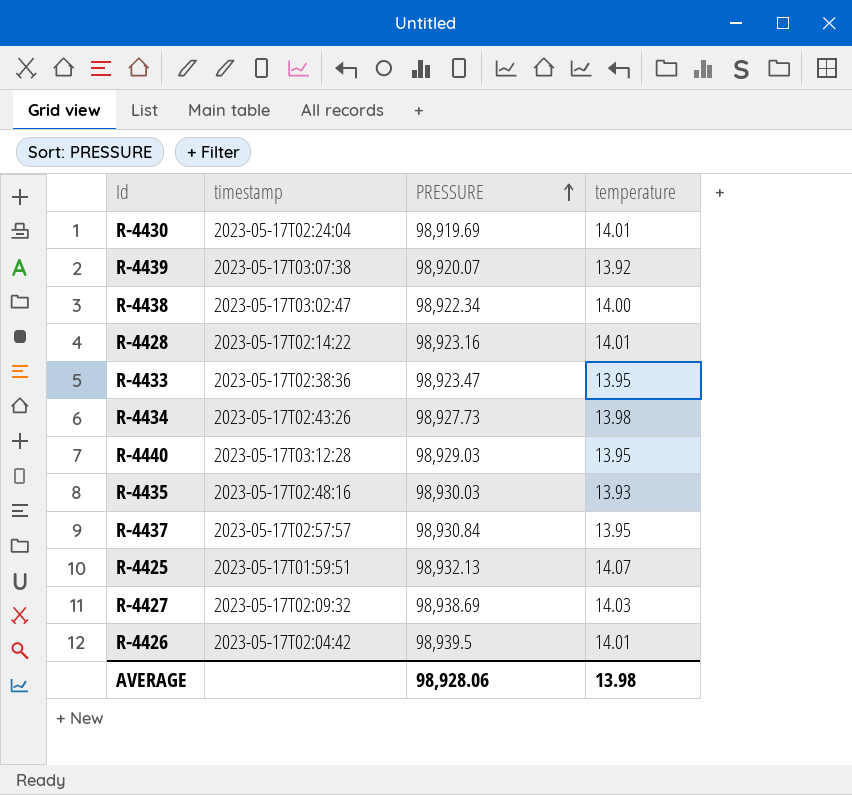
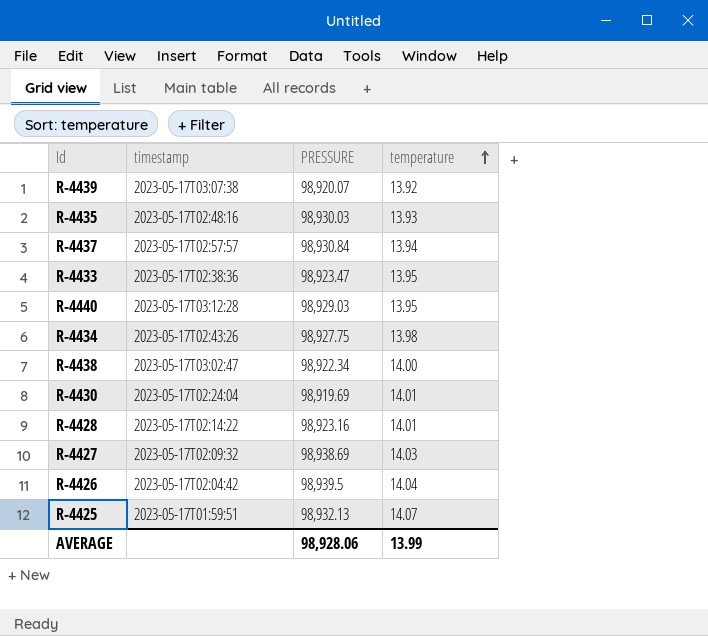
row order: PRESSURE ascending -> temperature ascending
R-4437 | temperature: 13.95 -> 13.94
R-4434 | PRESSURE: 98,927.73 -> 98,927.75
R-4426 | temperature: 14.01 -> 14.04
AVERAGE | temperature: 13.98 -> 13.99

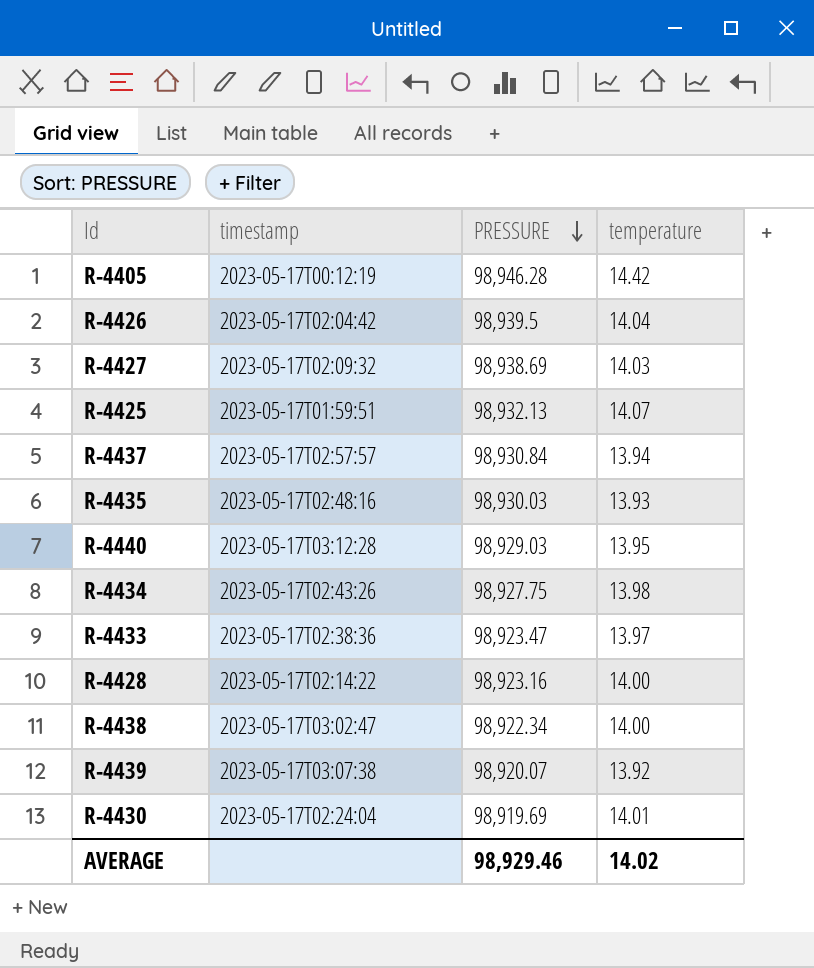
row order: temperature ascending -> PRESSURE descending
row R-4405: none -> 2023-05-17T00:12:19 | 98,946.28 | 14.42
R-4433 | temperature: 13.95 -> 13.97
R-4428 | temperature: 14.01 -> 14.00
AVERAGE | PRESSURE: 98,928.06 -> 98,929.46
AVERAGE | temperature: 13.99 -> 14.02

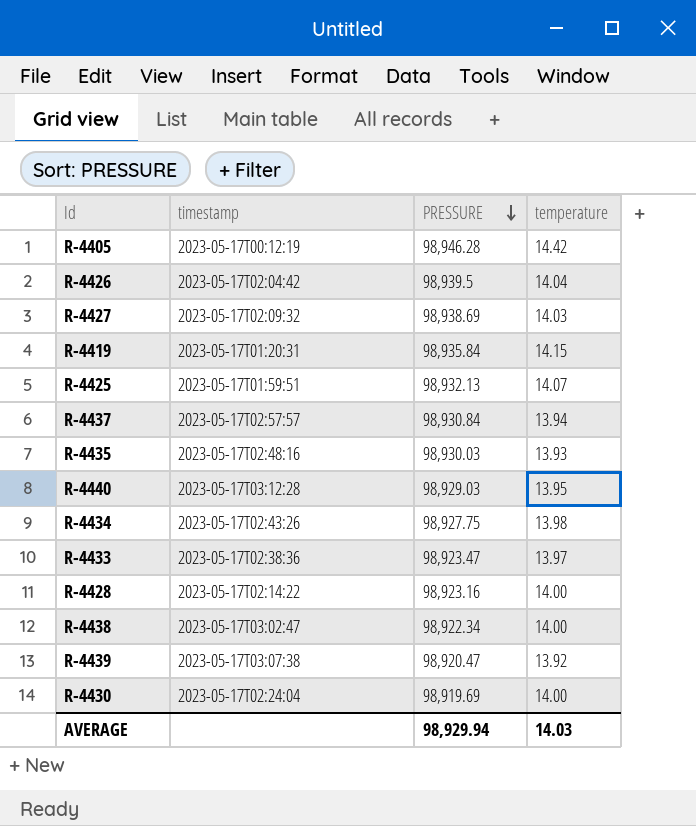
row R-4419: none -> 2023-05-17T01:20:31 | 98,935.84 | 14.15
R-4439 | PRESSURE: 98,920.07 -> 98,920.47
R-4430 | temperature: 14.01 -> 14.00
AVERAGE | PRESSURE: 98,929.46 -> 98,929.94
AVERAGE | temperature: 14.02 -> 14.03

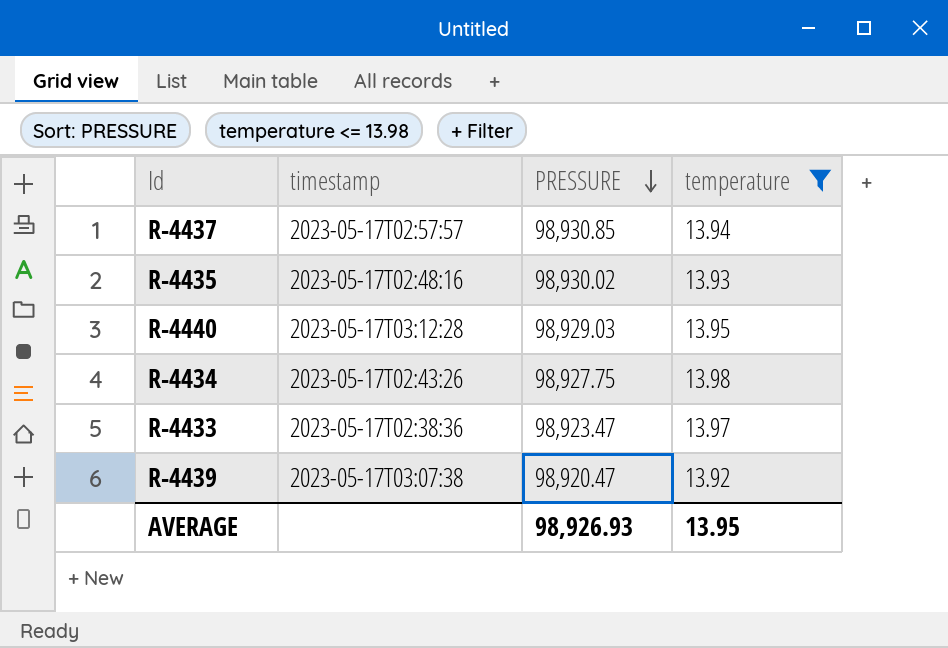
filter: none -> temperature <= 13.98
R-4437 | PRESSURE: 98,930.84 -> 98,930.85
R-4435 | PRESSURE: 98,930.03 -> 98,930.02
AVERAGE | PRESSURE: 98,929.94 -> 98,926.93
AVERAGE | temperature: 14.03 -> 13.95

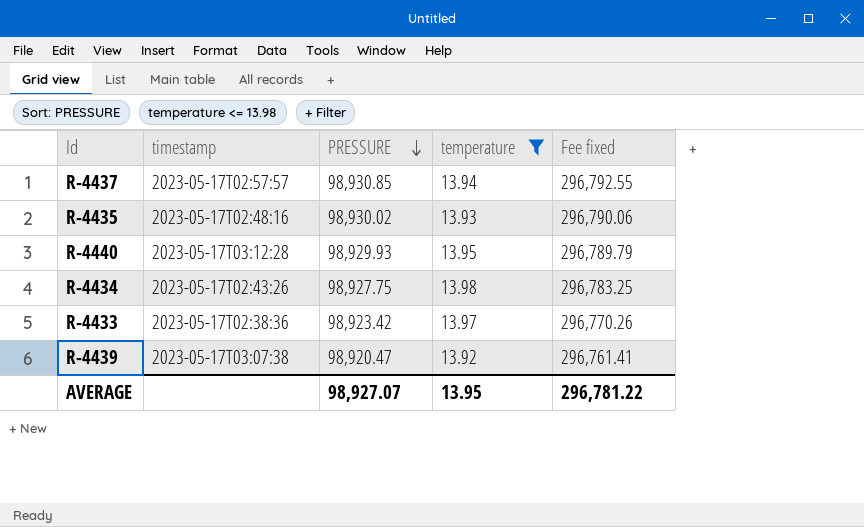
column Fee fixed | formula: none -> [PRESSURE] * 3
R-4440 | PRESSURE: 98,929.03 -> 98,929.93
R-4433 | PRESSURE: 98,923.47 -> 98,923.42
AVERAGE | PRESSURE: 98,926.93 -> 98,927.07

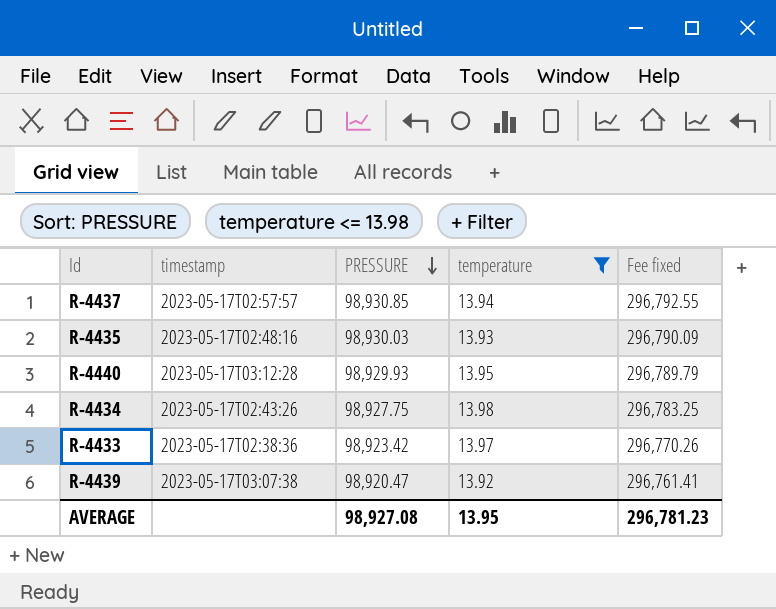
R-4435 | PRESSURE: 98,930.02 -> 98,930.03
R-4435 | Fee fixed: 296,790.06 -> 296,790.09
AVERAGE | PRESSURE: 98,927.07 -> 98,927.08
AVERAGE | Fee fixed: 296,781.22 -> 296,781.23

